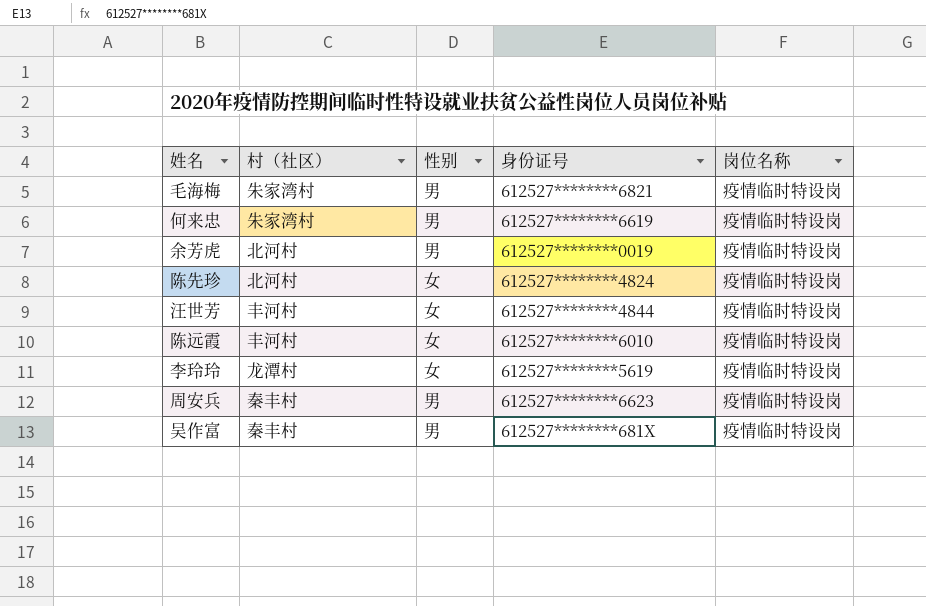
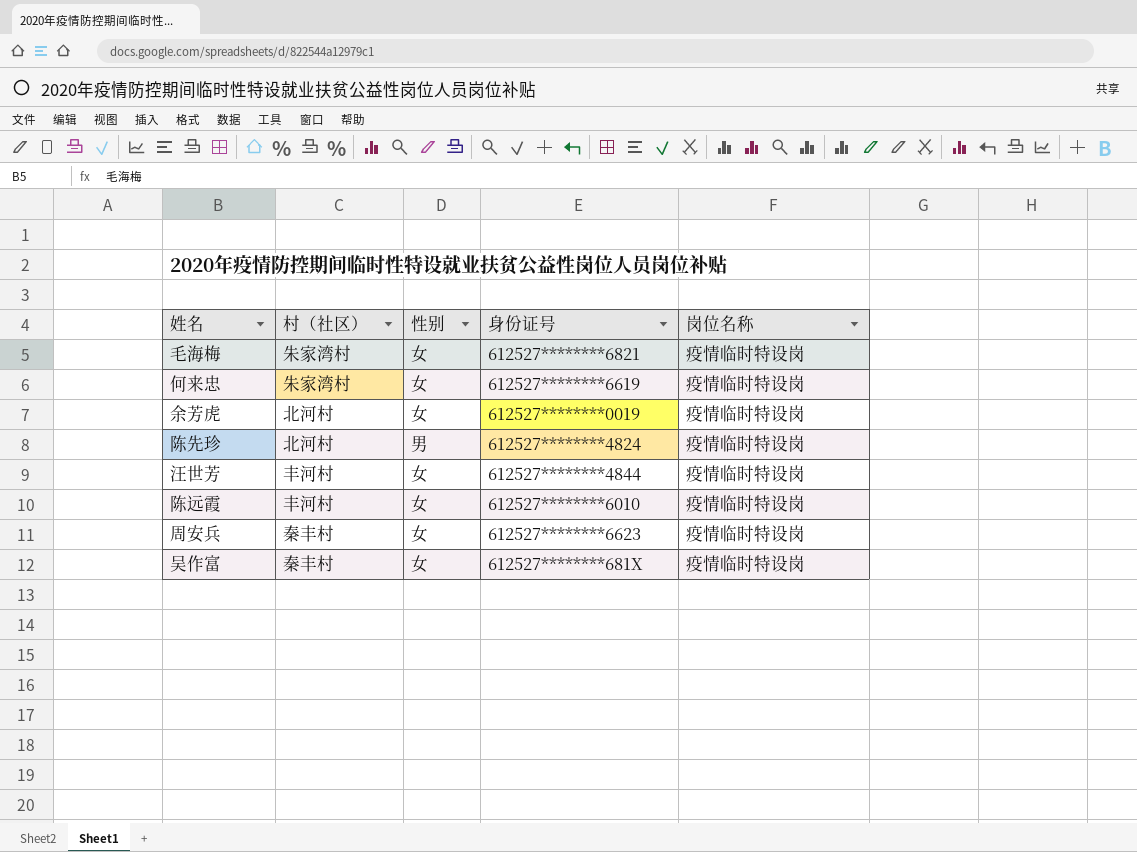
row 李玲玲: 龙潭村 | 女 | 612527********5619 | 疫情临时特设岗 -> none
毛海梅 | 性别: 男 -> 女
何来忠 | 性别: 男 -> 女
余芳虎 | 性别: 男 -> 女
陈先珍 | 性别: 女 -> 男
周安兵 | 性别: 男 -> 女
吴作富 | 性别: 男 -> 女

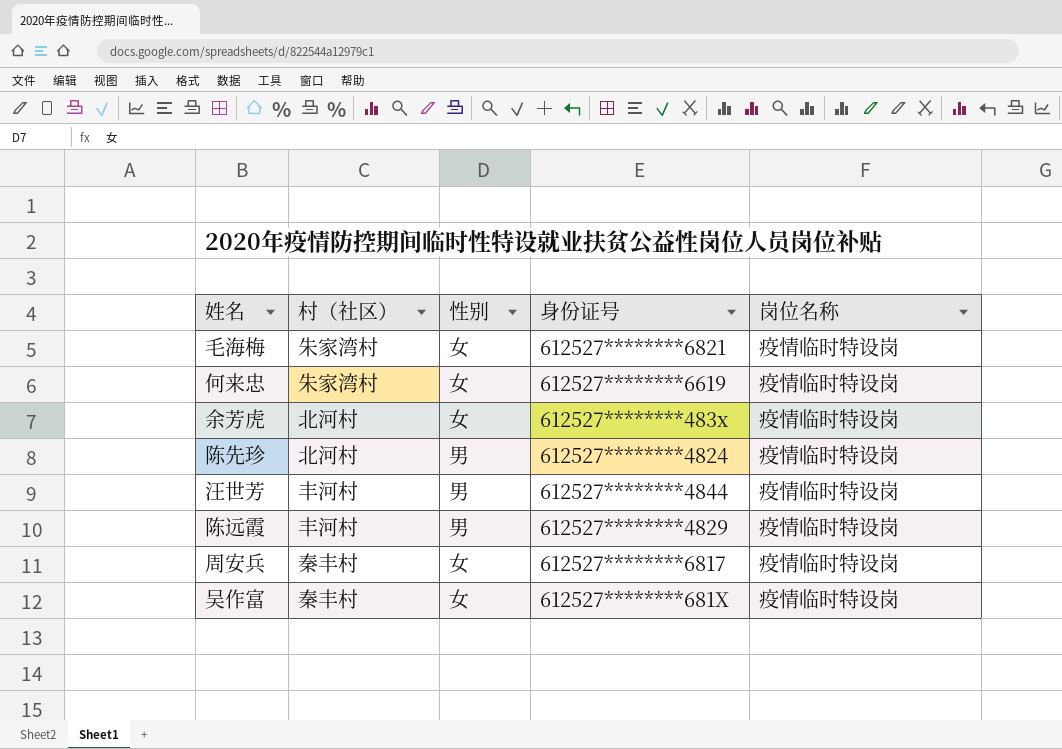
余芳虎 | 身份证号: 612527********0019 -> 612527********483x
汪世芳 | 性别: 女 -> 男
陈远霞 | 性别: 女 -> 男
陈远霞 | 身份证号: 612527********6010 -> 612527********4829
周安兵 | 身份证号: 612527********6623 -> 612527********6817

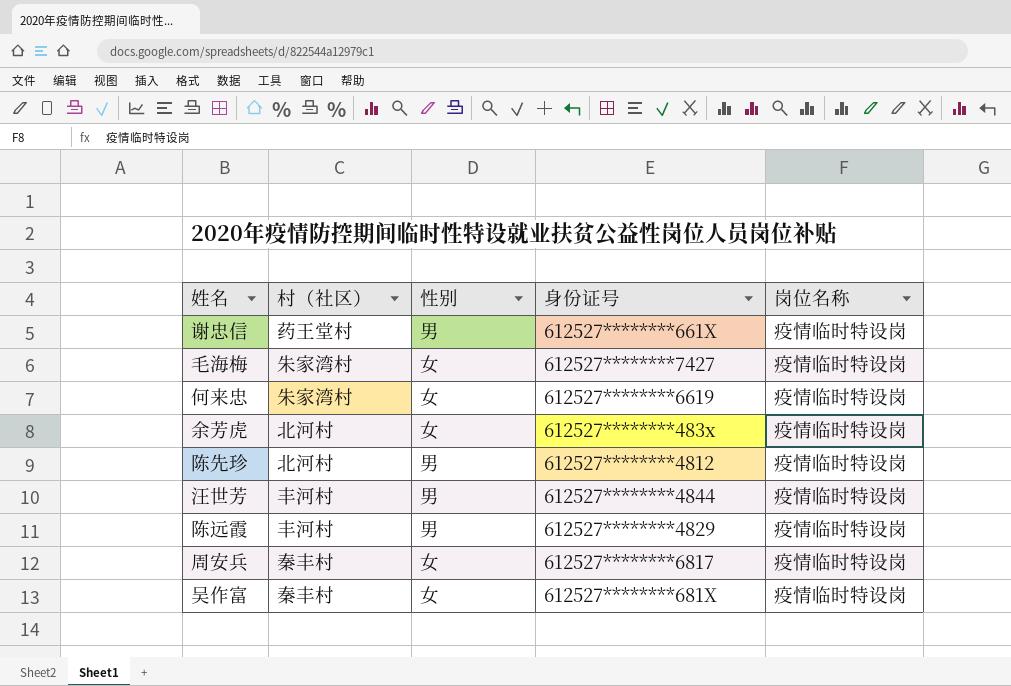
row 谢忠信: none -> 药王堂村 | 男 | 612527********661X | 疫情临时特设岗
毛海梅 | 身份证号: 612527********6821 -> 612527********7427
陈先珍 | 身份证号: 612527********4824 -> 612527********4812

